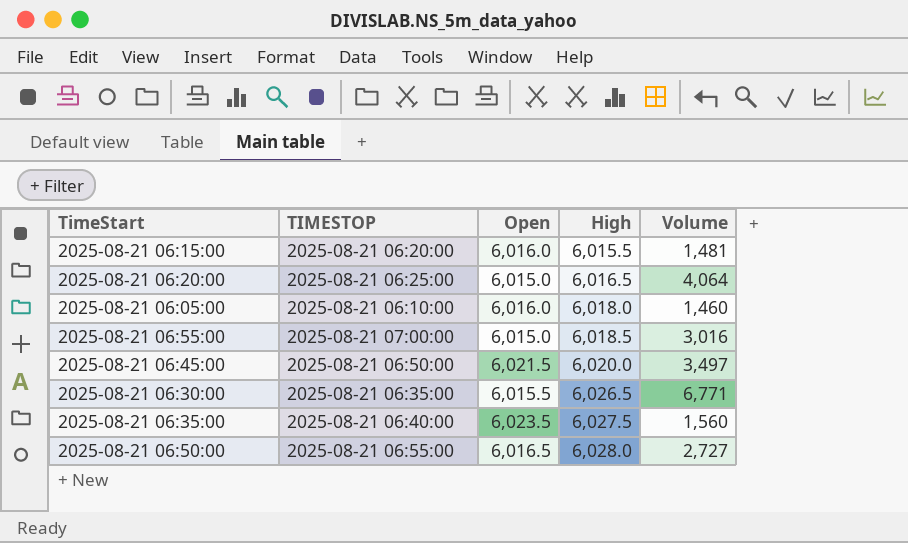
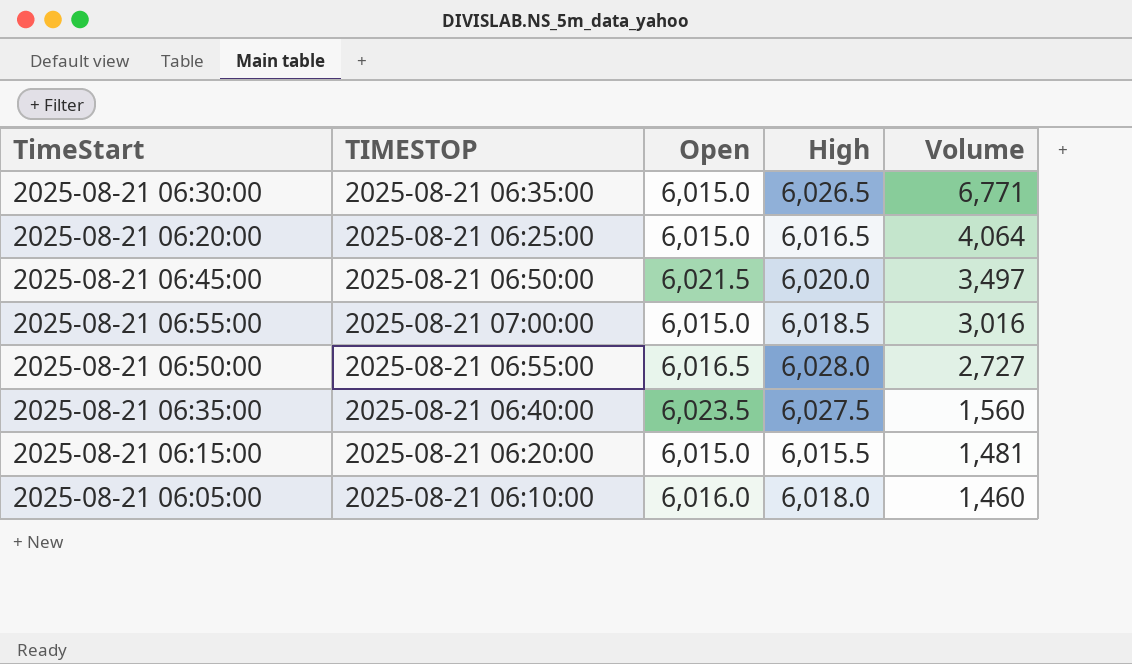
row order: High ascending -> Volume descending
2025-08-21 06:30:00 | Open: 6,015.5 -> 6,015.0
2025-08-21 06:15:00 | Open: 6,016.0 -> 6,015.0

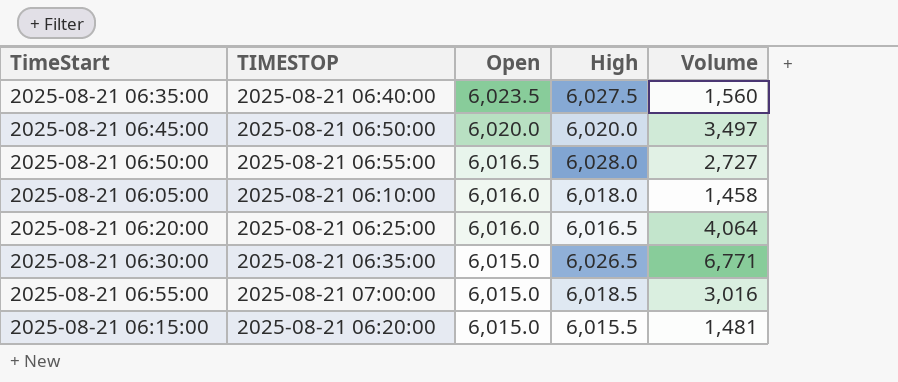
row order: Volume descending -> Open descending
2025-08-21 06:45:00 | Open: 6,021.5 -> 6,020.0
2025-08-21 06:05:00 | Volume: 1,460 -> 1,458
2025-08-21 06:20:00 | Open: 6,015.0 -> 6,016.0

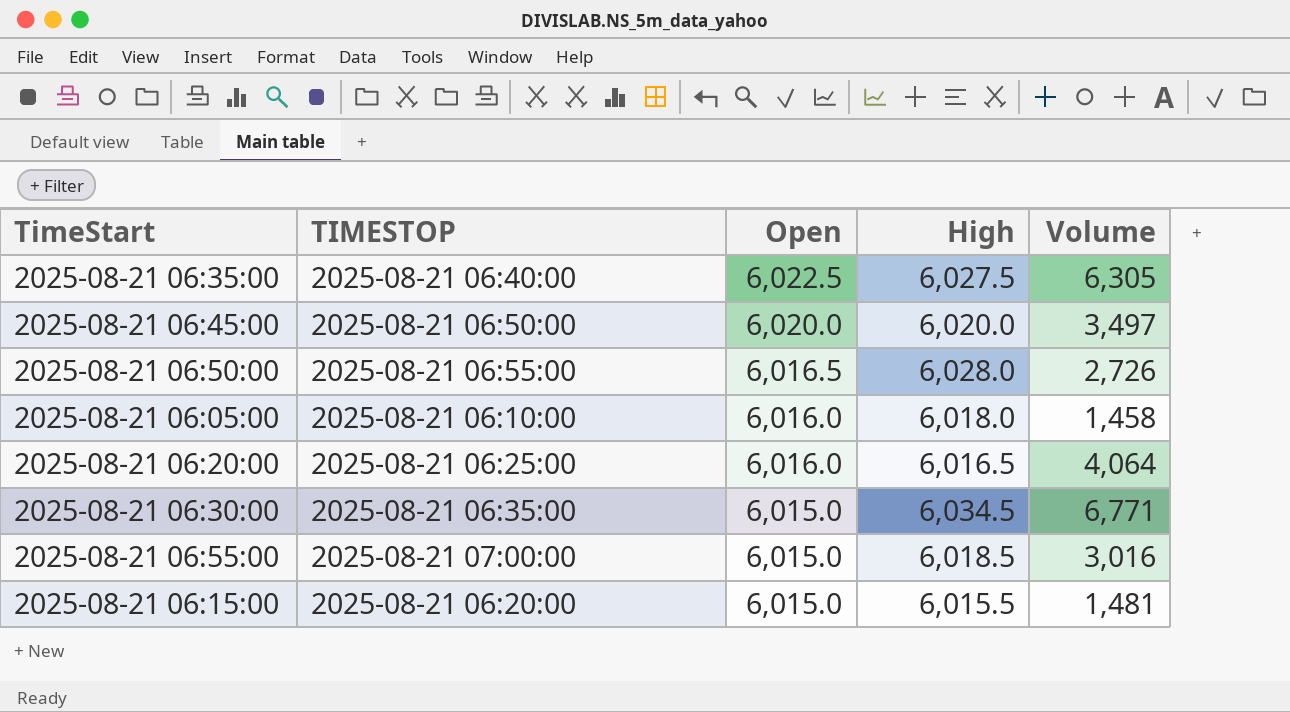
2025-08-21 06:35:00 | Open: 6,023.5 -> 6,022.5
2025-08-21 06:35:00 | Volume: 1,560 -> 6,305
2025-08-21 06:50:00 | Volume: 2,727 -> 2,726
2025-08-21 06:30:00 | High: 6,026.5 -> 6,034.5

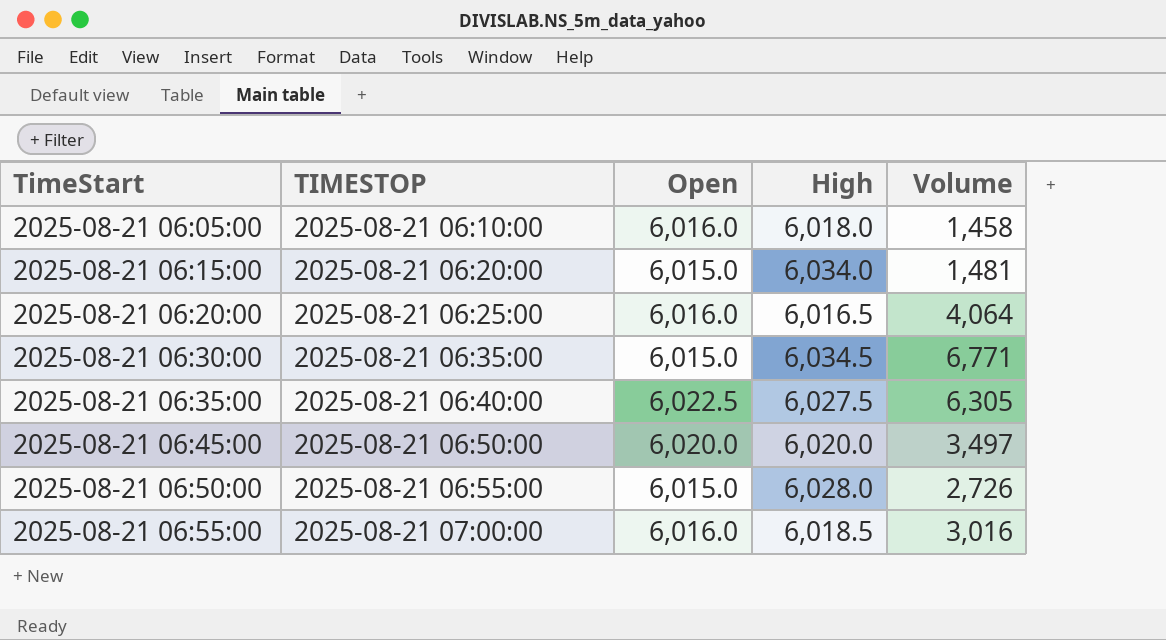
row order: Open descending -> TimeStart ascending
2025-08-21 06:15:00 | High: 6,015.5 -> 6,034.0
2025-08-21 06:50:00 | Open: 6,016.5 -> 6,015.0
2025-08-21 06:55:00 | Open: 6,015.0 -> 6,016.0

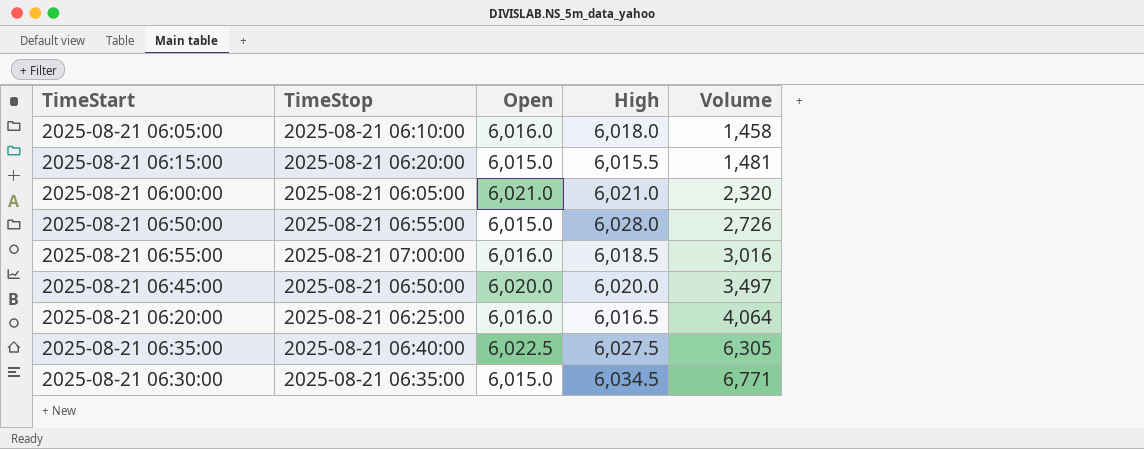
row order: TimeStart ascending -> Volume ascending
column name: TIMESTOP -> TimeStop
2025-08-21 06:15:00 | High: 6,034.0 -> 6,015.5
row 2025-08-21 06:00:00: none -> 2025-08-21 06:05:00 | 6,021.0 | 6,021.0 | 2,320

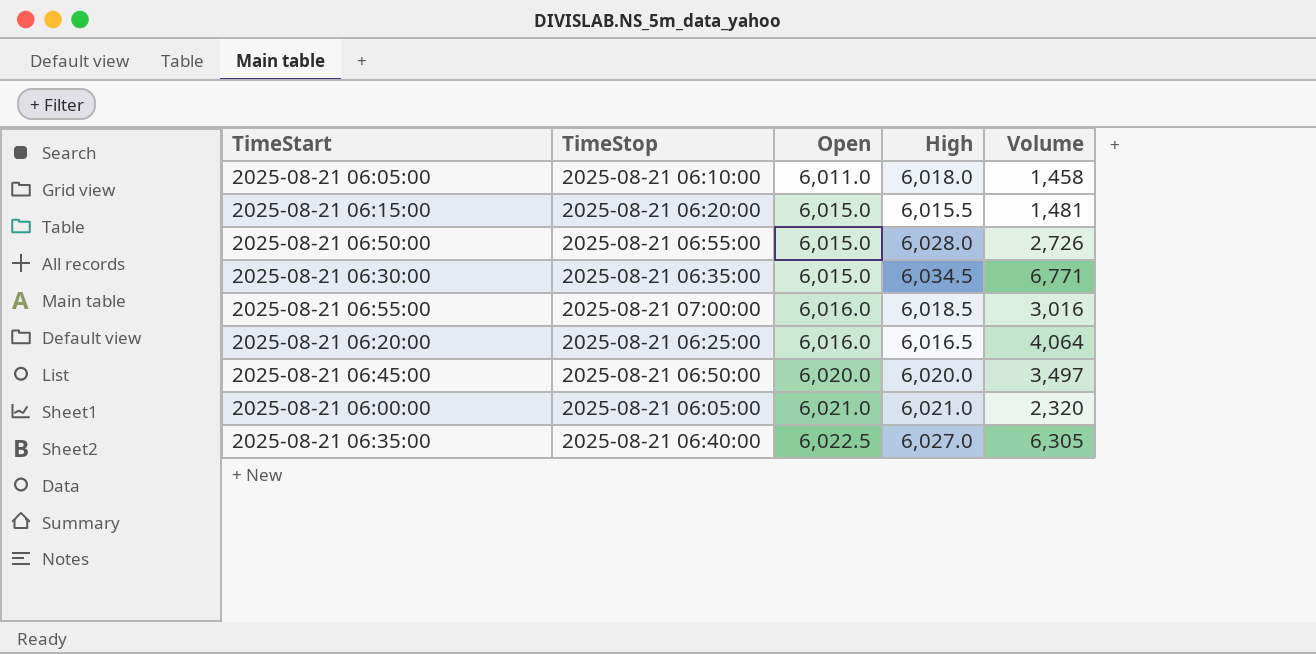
row order: Volume ascending -> Open ascending
2025-08-21 06:05:00 | Open: 6,016.0 -> 6,011.0
2025-08-21 06:35:00 | High: 6,027.5 -> 6,027.0

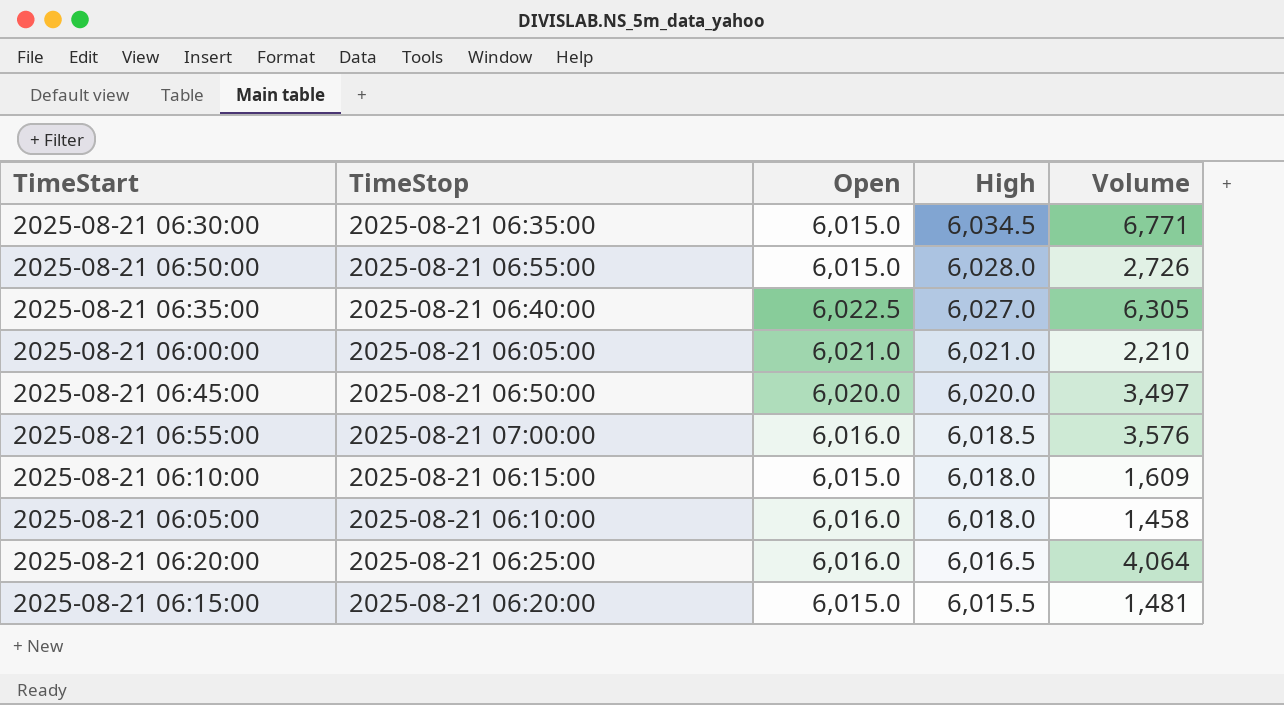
row order: Open ascending -> High descending
2025-08-21 06:00:00 | Volume: 2,320 -> 2,210
2025-08-21 06:55:00 | Volume: 3,016 -> 3,576
row 2025-08-21 06:10:00: none -> 2025-08-21 06:15:00 | 6,015.0 | 6,018.0 | 1,609
2025-08-21 06:05:00 | Open: 6,011.0 -> 6,016.0

